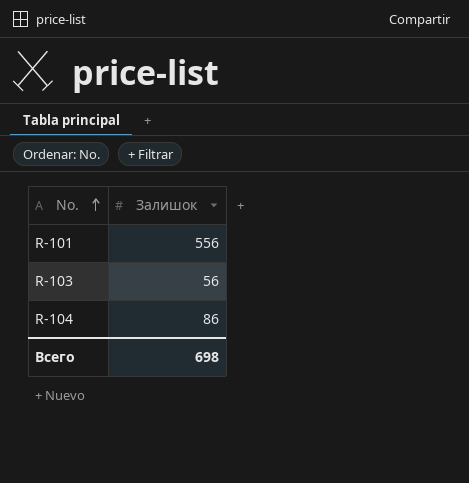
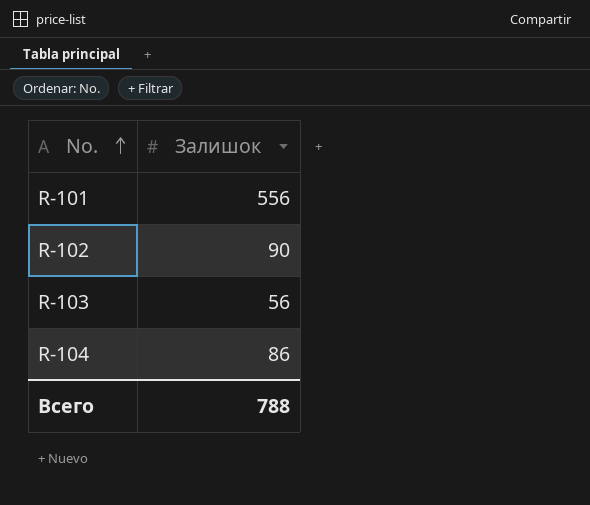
row R-102: none -> 90
Всего | Залишок: 698 -> 788

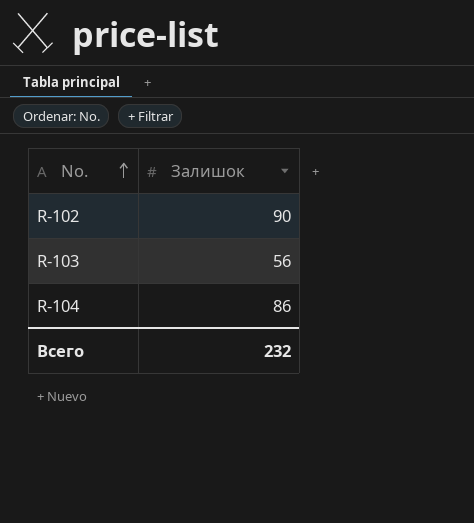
row R-101: 556 -> none
Всего | Залишок: 788 -> 232

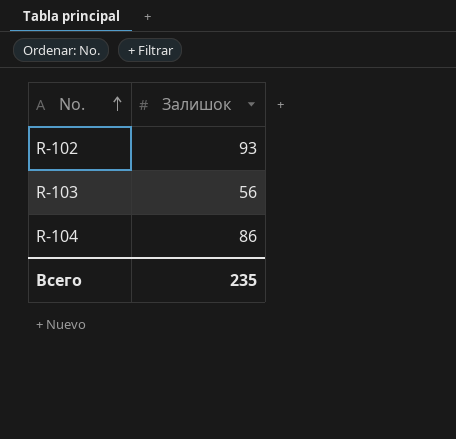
R-102 | Залишок: 90 -> 93
Всего | Залишок: 232 -> 235

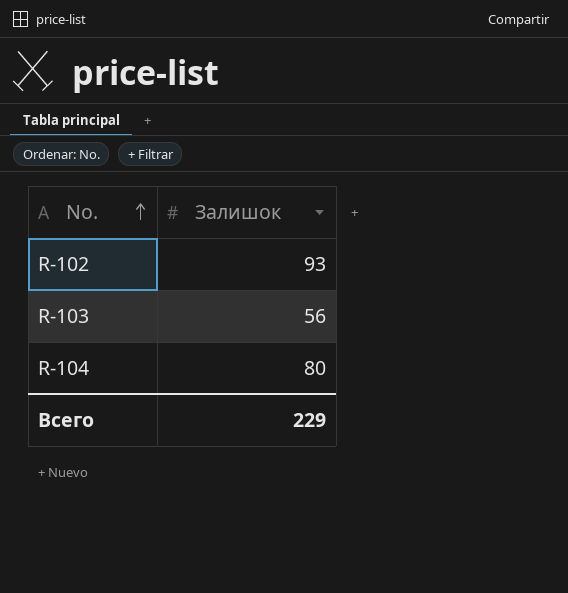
R-104 | Залишок: 86 -> 80
Всего | Залишок: 235 -> 229

